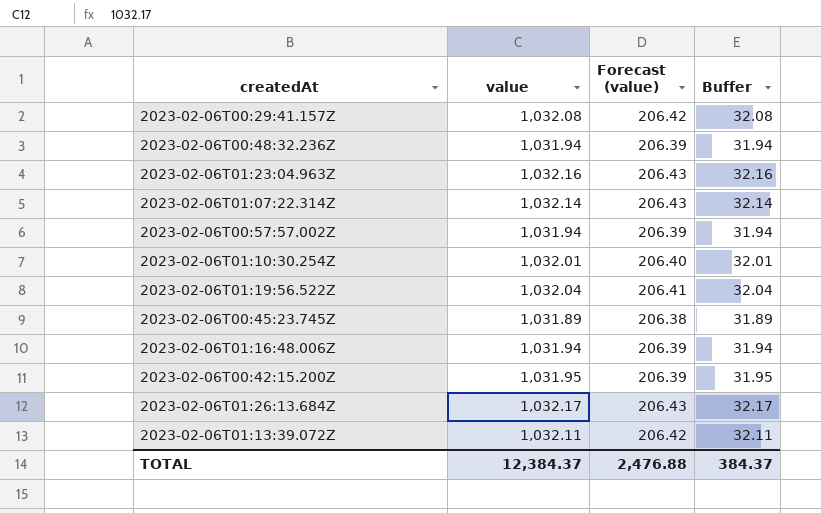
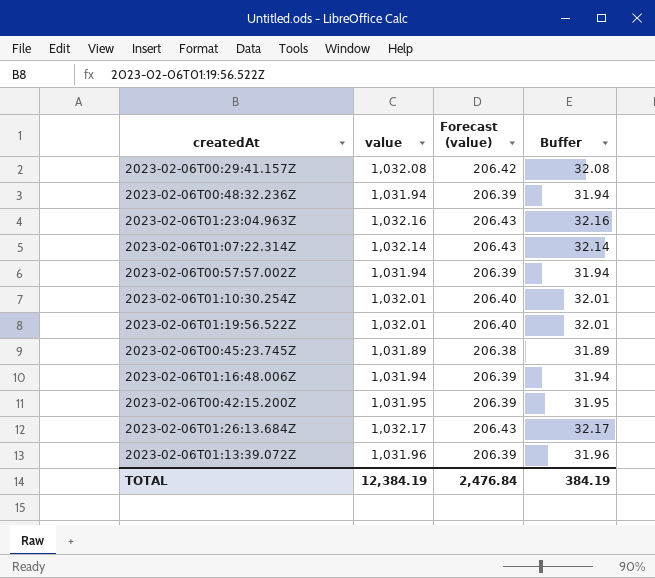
2023-02-06T01:19:56.522Z | value: 1,032.04 -> 1,032.01
2023-02-06T01:19:56.522Z | Forecast (value): 206.41 -> 206.40
2023-02-06T01:19:56.522Z | Buffer: 32.04 -> 32.01
2023-02-06T01:13:39.072Z | value: 1,032.11 -> 1,031.96
2023-02-06T01:13:39.072Z | Forecast (value): 206.42 -> 206.39
2023-02-06T01:13:39.072Z | Buffer: 32.11 -> 31.96
TOTAL | value: 12,384.37 -> 12,384.19
TOTAL | Forecast (value): 2,476.88 -> 2,476.84
TOTAL | Buffer: 384.37 -> 384.19

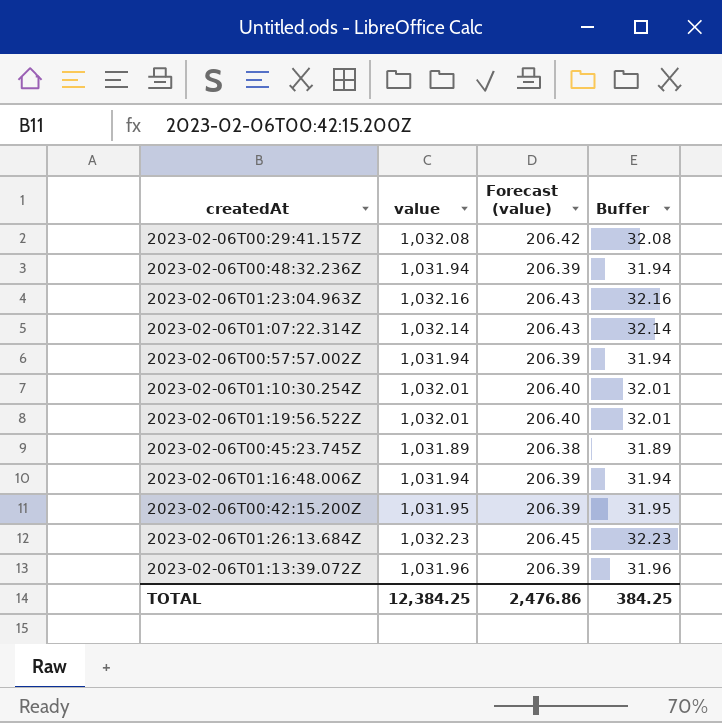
2023-02-06T01:26:13.684Z | value: 1,032.17 -> 1,032.23
2023-02-06T01:26:13.684Z | Forecast (value): 206.43 -> 206.45
2023-02-06T01:26:13.684Z | Buffer: 32.17 -> 32.23
TOTAL | value: 12,384.19 -> 12,384.25
TOTAL | Forecast (value): 2,476.84 -> 2,476.86
TOTAL | Buffer: 384.19 -> 384.25

